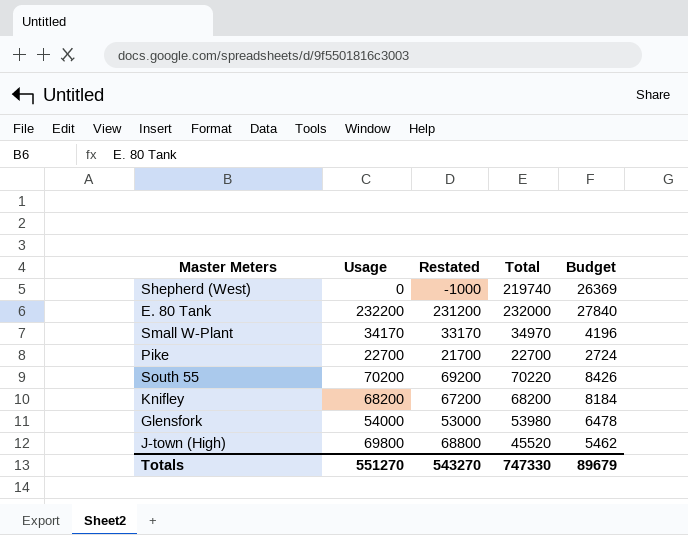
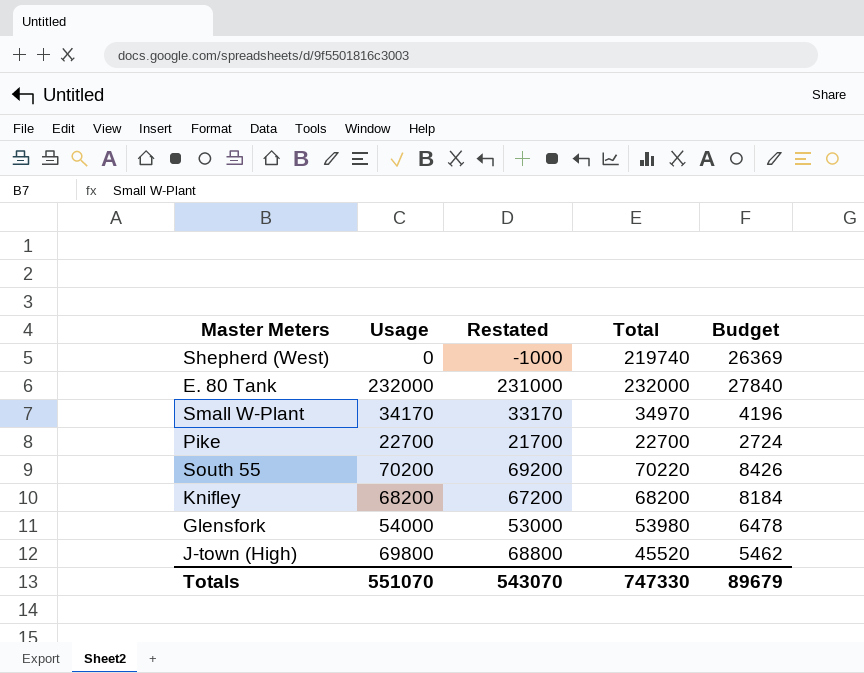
E. 80 Tank | Usage: 232200 -> 232000
E. 80 Tank | Restated: 231200 -> 231000
Totals | Usage: 551270 -> 551070
Totals | Restated: 543270 -> 543070

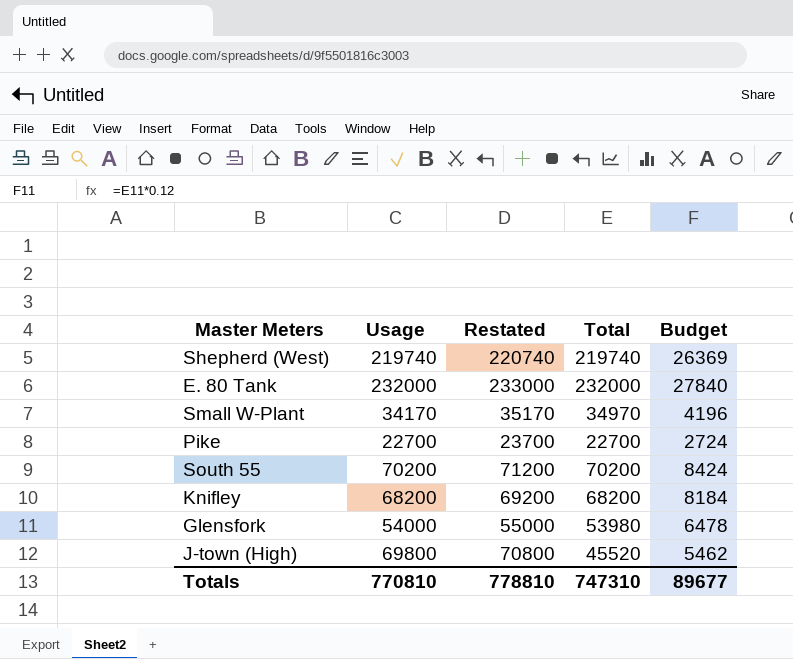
column Restated | formula: [Usage] - 1000 -> [Usage] + 1000
Shepherd (West) | Usage: 0 -> 219740
South 55 | Total: 70220 -> 70200
South 55 | Budget: 8426 -> 8424
Totals | Usage: 551070 -> 770810
Totals | Restated: 543070 -> 778810
Totals | Total: 747330 -> 747310
Totals | Budget: 89679 -> 89677

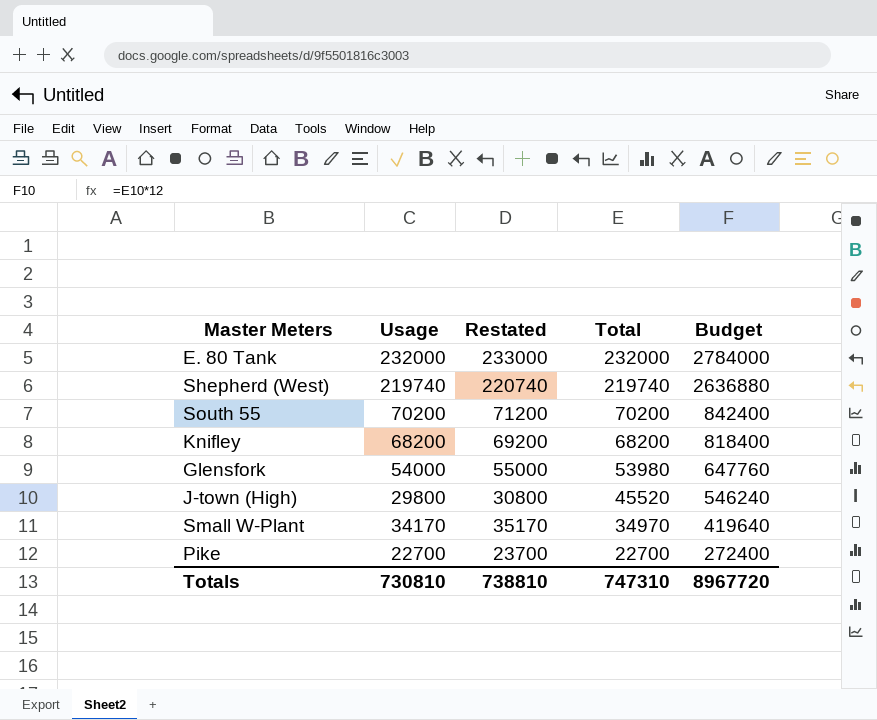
row order: none -> Total descending
column Budget | formula: [Total] * 0.12 -> [Total] * 12
J-town (High) | Usage: 69800 -> 29800
J-town (High) | Restated: 70800 -> 30800
Totals | Usage: 770810 -> 730810
Totals | Restated: 778810 -> 738810
Totals | Budget: 89677 -> 8967720

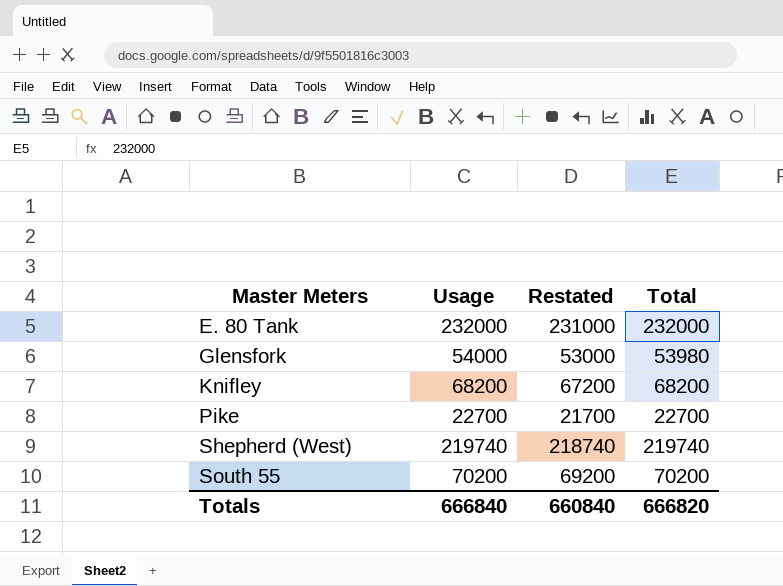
row order: Total descending -> Master Meters ascending
column Budget | formula: [Total] * 12 -> none
column Restated | formula: [Usage] + 1000 -> [Usage] - 1000
row J-town (High): 29800 | 30800 | 45520 | 546240 -> none
row Small W-Plant: 34170 | 35170 | 34970 | 419640 -> none
Totals | Usage: 730810 -> 666840
Totals | Restated: 738810 -> 660840
Totals | Total: 747310 -> 666820

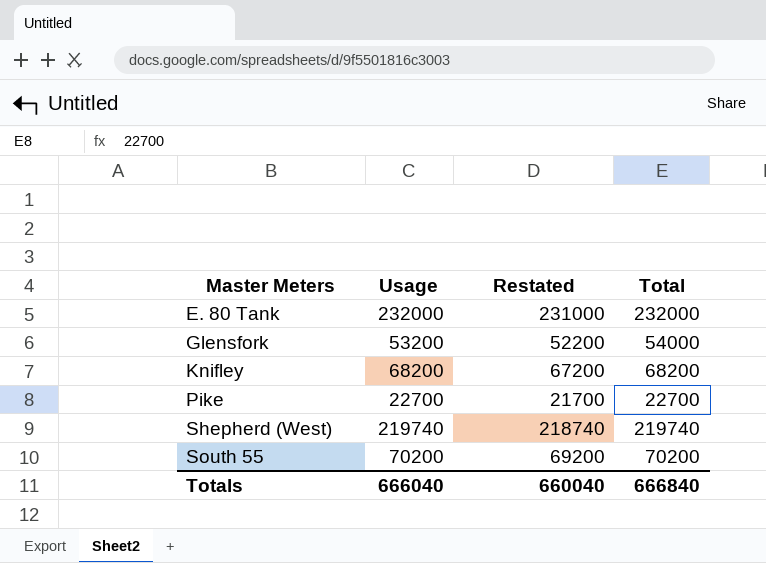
Glensfork | Usage: 54000 -> 53200
Glensfork | Restated: 53000 -> 52200
Glensfork | Total: 53980 -> 54000
Totals | Usage: 666840 -> 666040
Totals | Restated: 660840 -> 660040
Totals | Total: 666820 -> 666840

